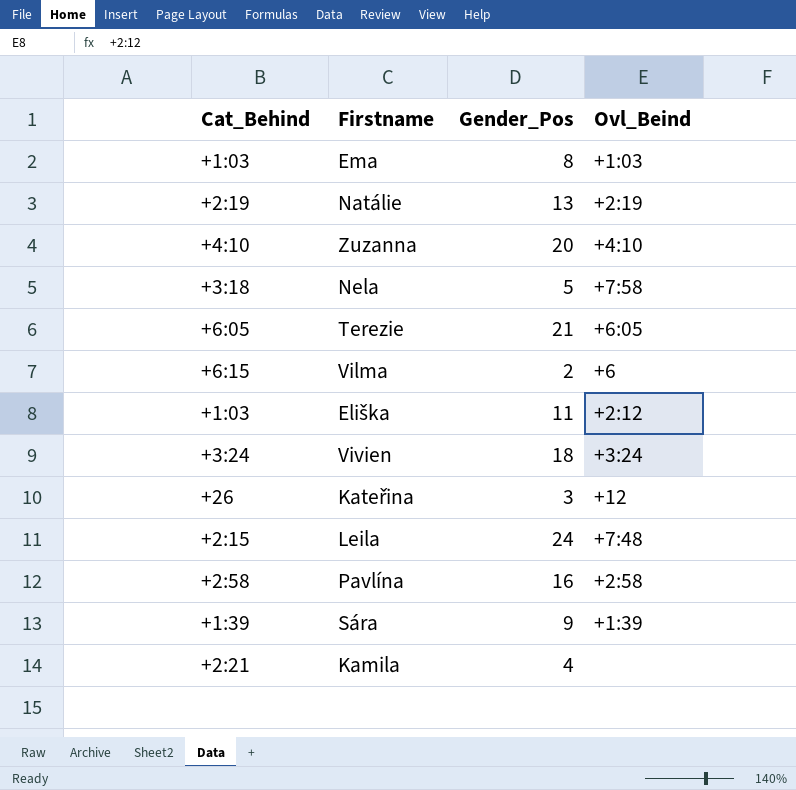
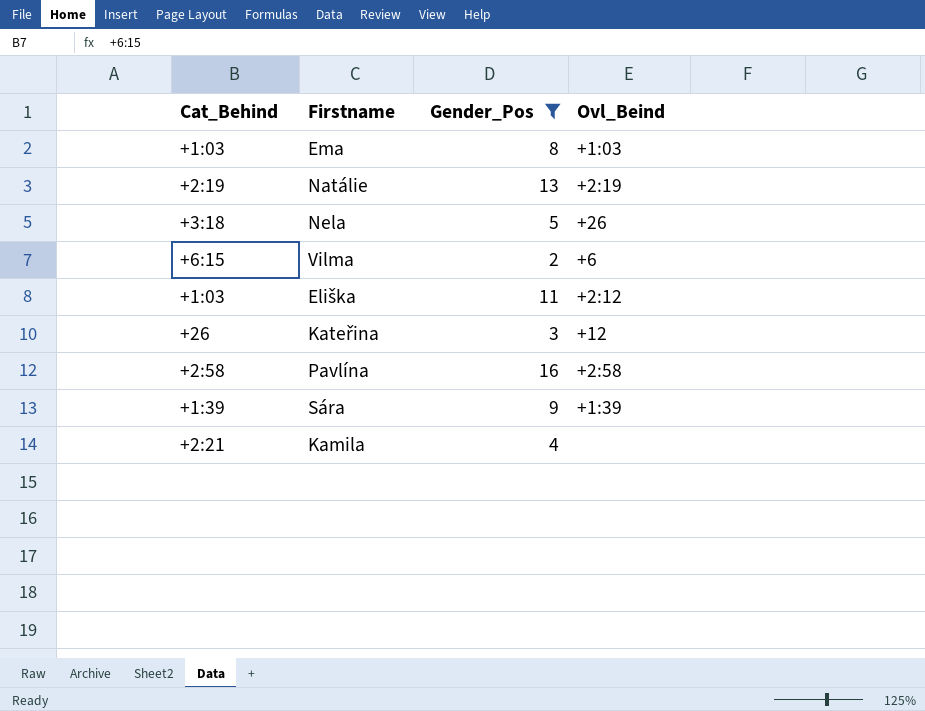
filter: none -> Gender_Pos <= 16
Nela | Ovl_Beind: +7:58 -> +26

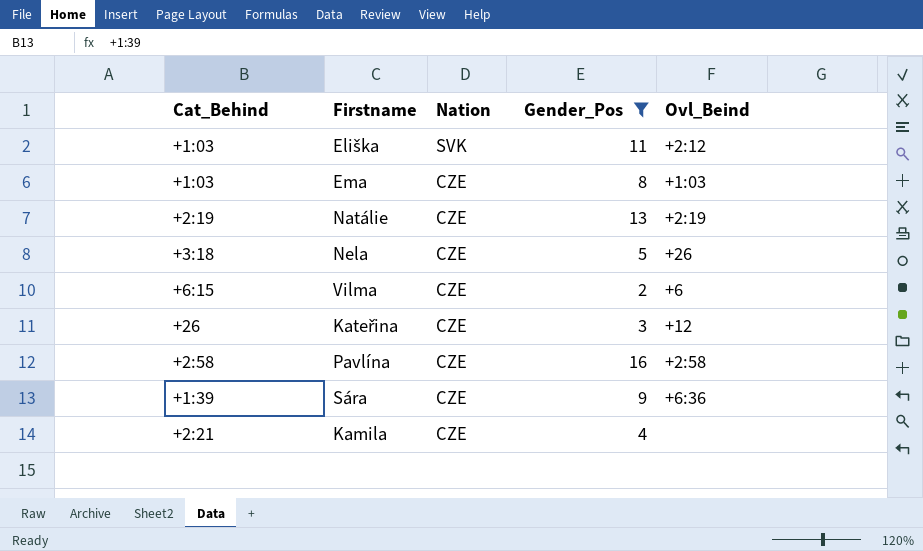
row order: none -> Nation descending
column Nation | position: none -> 3
Sára | Ovl_Beind: +1:39 -> +6:36

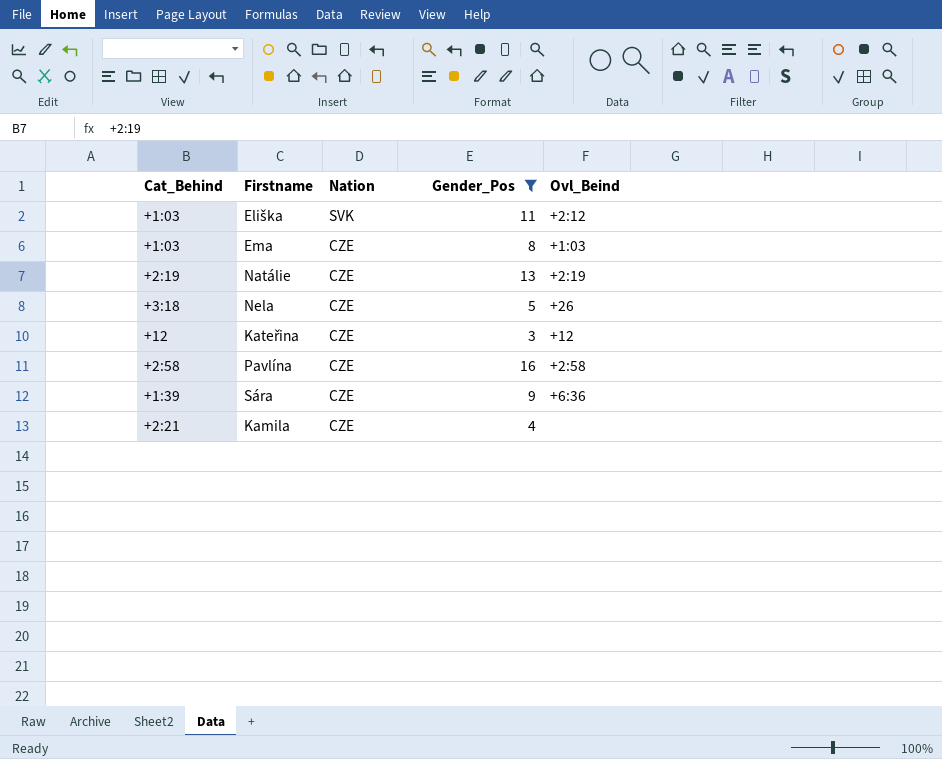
row Vilma: +6:15 | CZE | 2 | +6 -> none
Kateřina | Cat_Behind: +26 -> +12

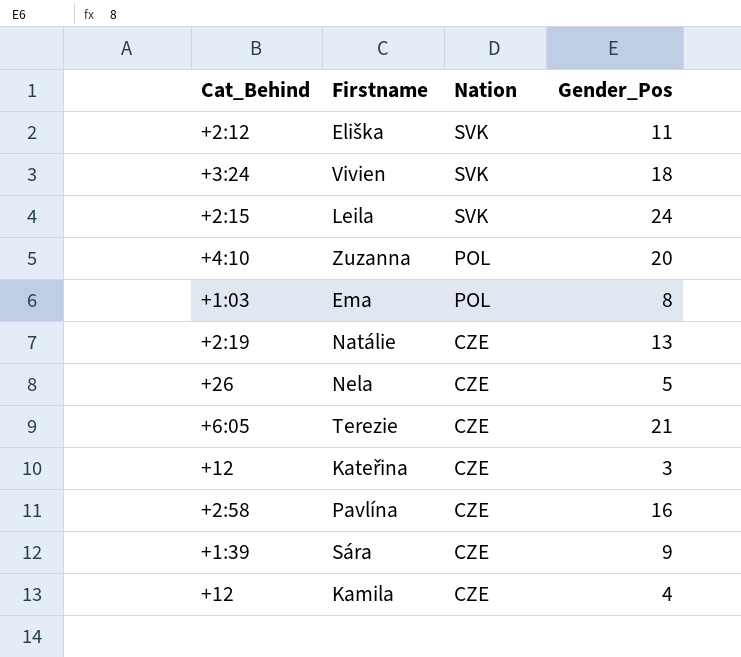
filter: Gender_Pos <= 16 -> none
column Ovl_Beind | position: 5 -> none
Eliška | Cat_Behind: +1:03 -> +2:12
Ema | Nation: CZE -> POL
Nela | Cat_Behind: +3:18 -> +26
Kamila | Cat_Behind: +2:21 -> +12

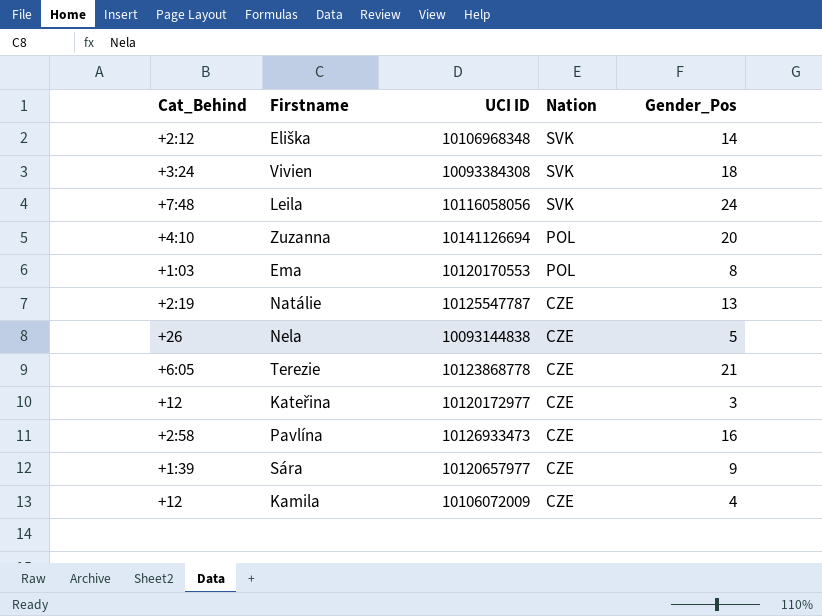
column UCI ID | position: none -> 3
Eliška | Gender_Pos: 11 -> 14
Leila | Cat_Behind: +2:15 -> +7:48

